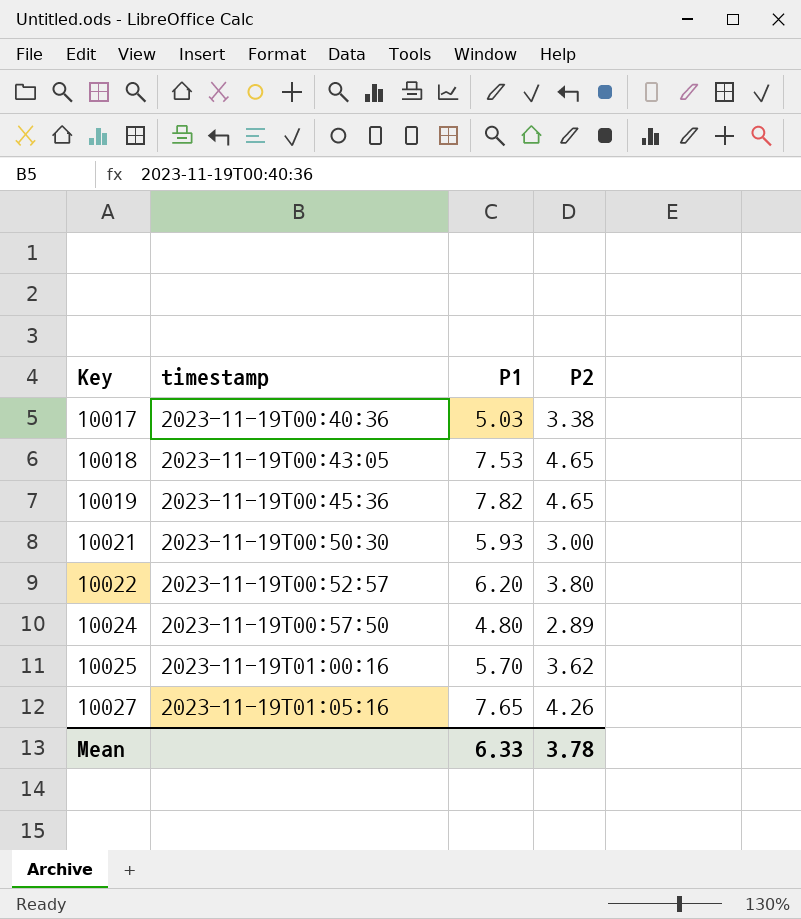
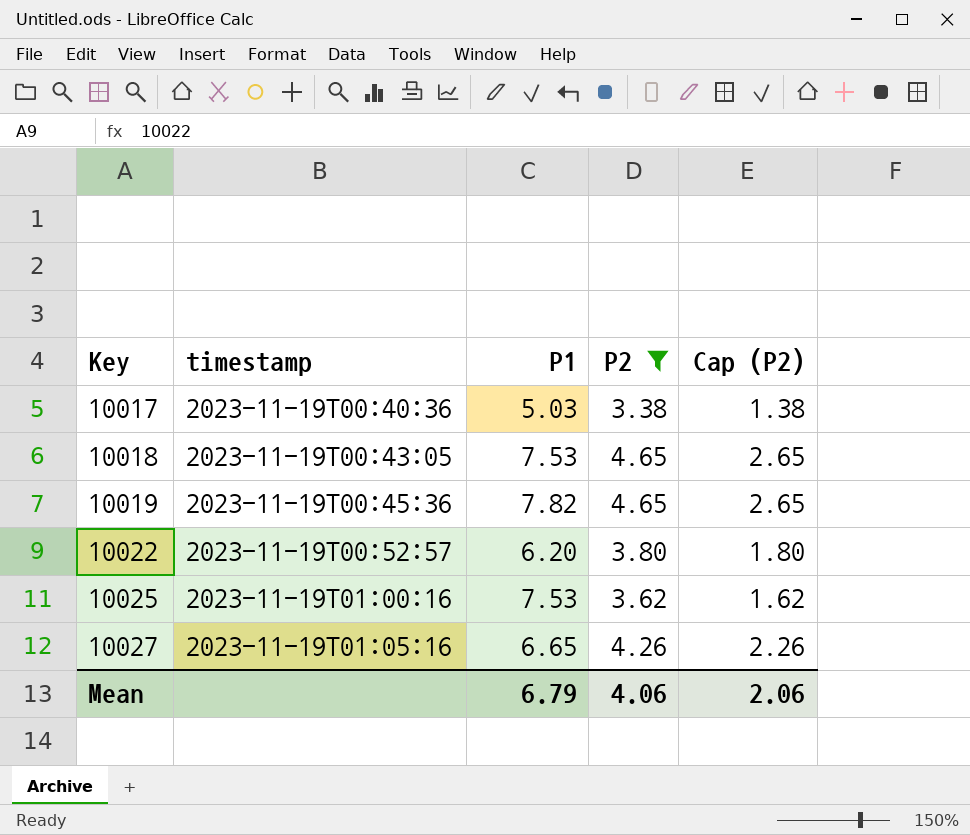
filter: none -> P2 >= 3.38
column Cap (P2) | formula: none -> [P2] - 2
10025 | P1: 5.70 -> 7.53
10027 | P1: 7.65 -> 6.65
Mean | P1: 6.33 -> 6.79
Mean | P2: 3.78 -> 4.06

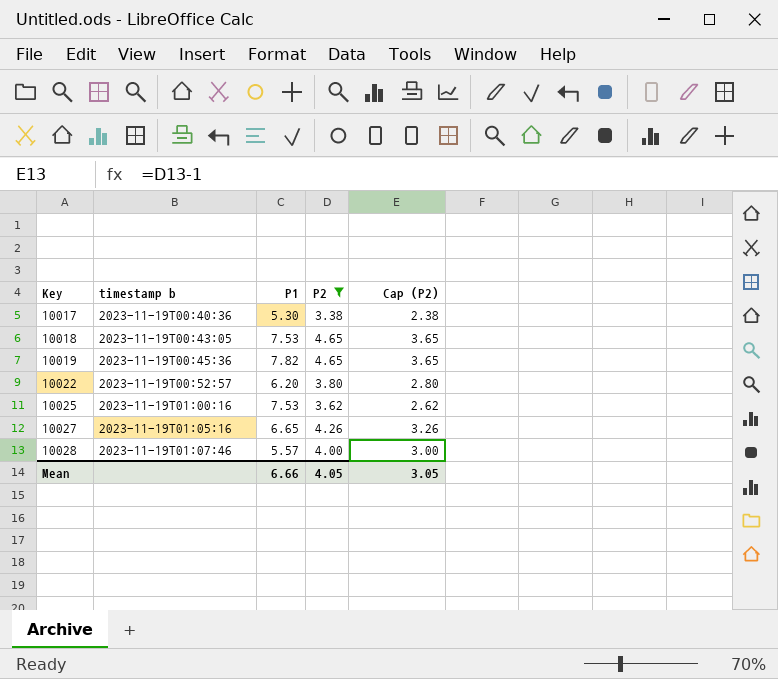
column name: timestamp -> timestamp b
column Cap (P2) | formula: [P2] - 2 -> [P2] - 1
10017 | P1: 5.03 -> 5.30
row 10028: none -> 2023-11-19T01:07:46 | 5.57 | 4.00 | 3.00
Mean | P1: 6.79 -> 6.66
Mean | P2: 4.06 -> 4.05
Mean | Cap (P2): 2.06 -> 3.05

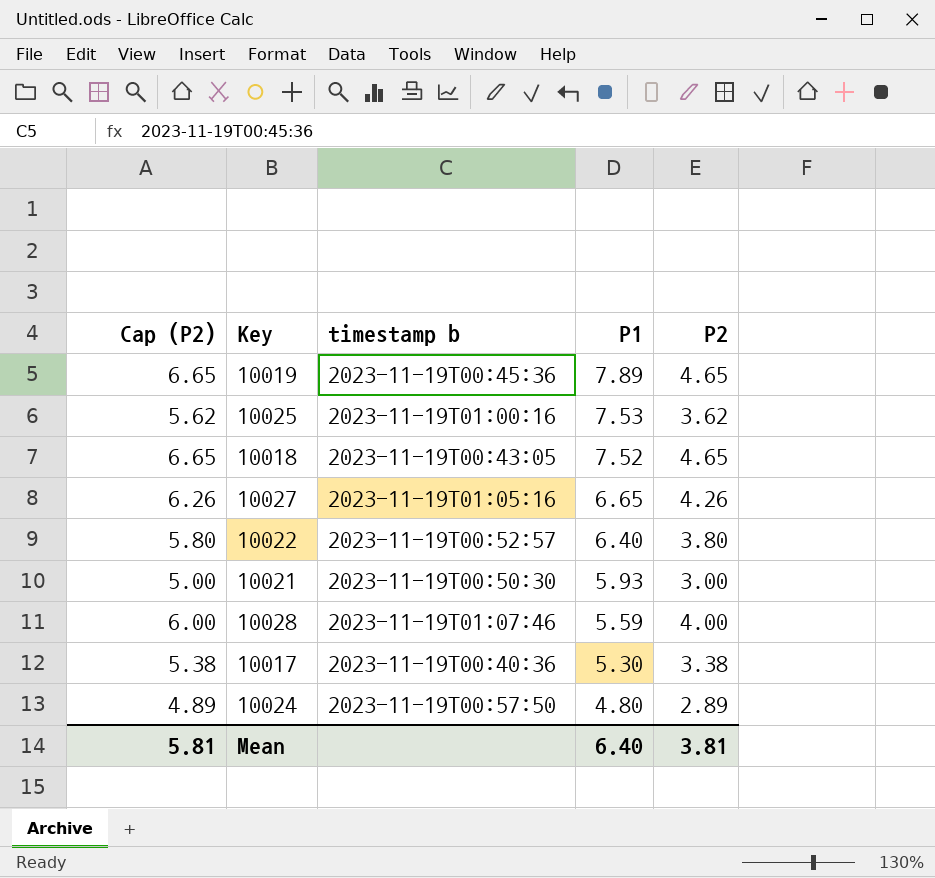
filter: P2 >= 3.38 -> none
row order: Key ascending -> P1 descending
column Cap (P2) | formula: [P2] - 1 -> [P2] + 2
column Cap (P2) | position: 5 -> 1
10019 | P1: 7.82 -> 7.89
10018 | P1: 7.53 -> 7.52
10022 | P1: 6.20 -> 6.40
10028 | P1: 5.57 -> 5.59
Mean | Cap (P2): 3.05 -> 5.81
Mean | P1: 6.66 -> 6.40
Mean | P2: 4.05 -> 3.81

